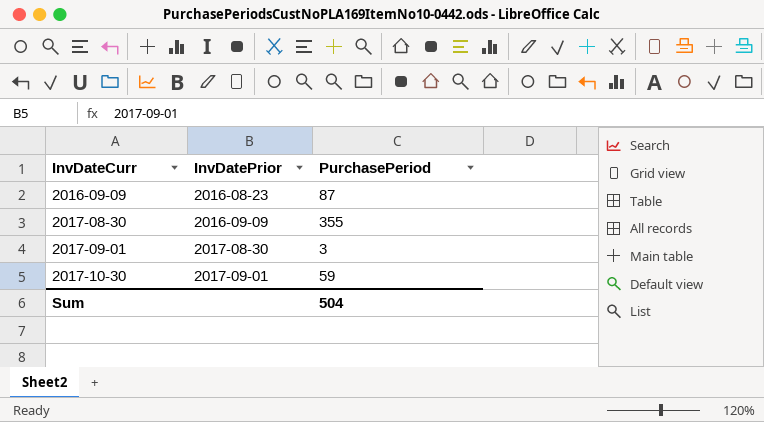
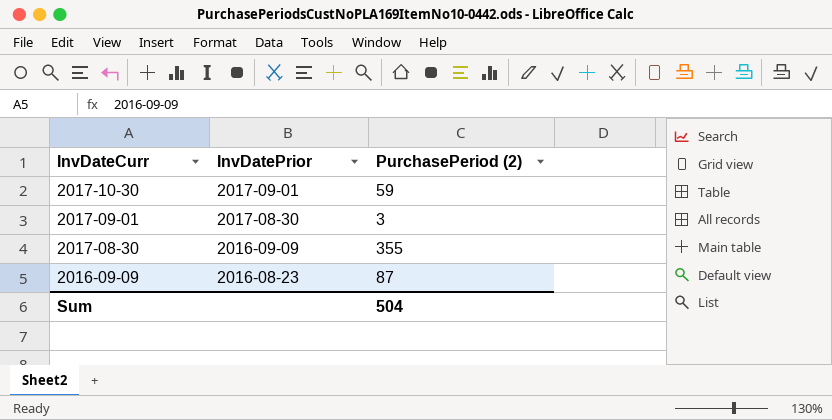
row order: InvDateCurr ascending -> InvDateCurr descending
column name: PurchasePeriod -> PurchasePeriod (2)

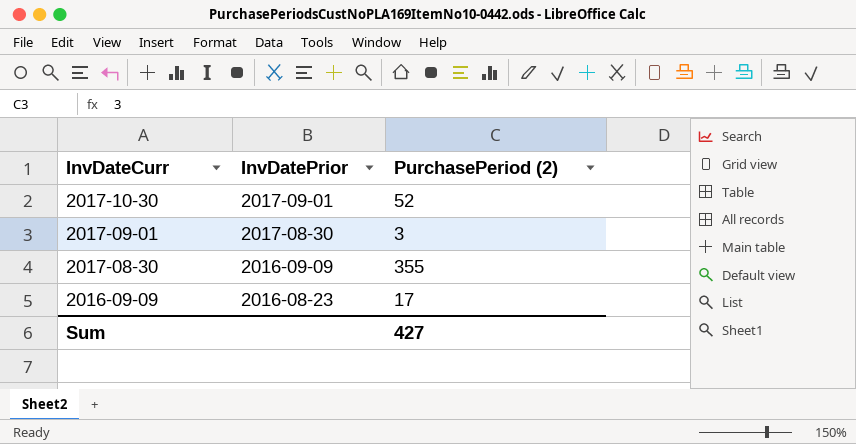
2017-10-30 | PurchasePeriod (2): 59 -> 52
2016-09-09 | PurchasePeriod (2): 87 -> 17
Sum | PurchasePeriod (2): 504 -> 427

